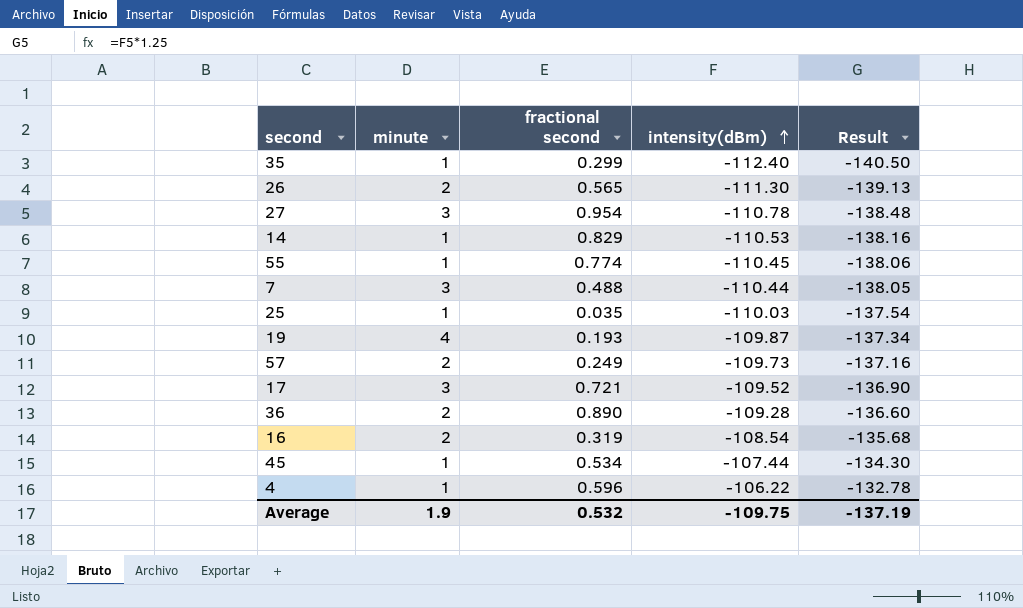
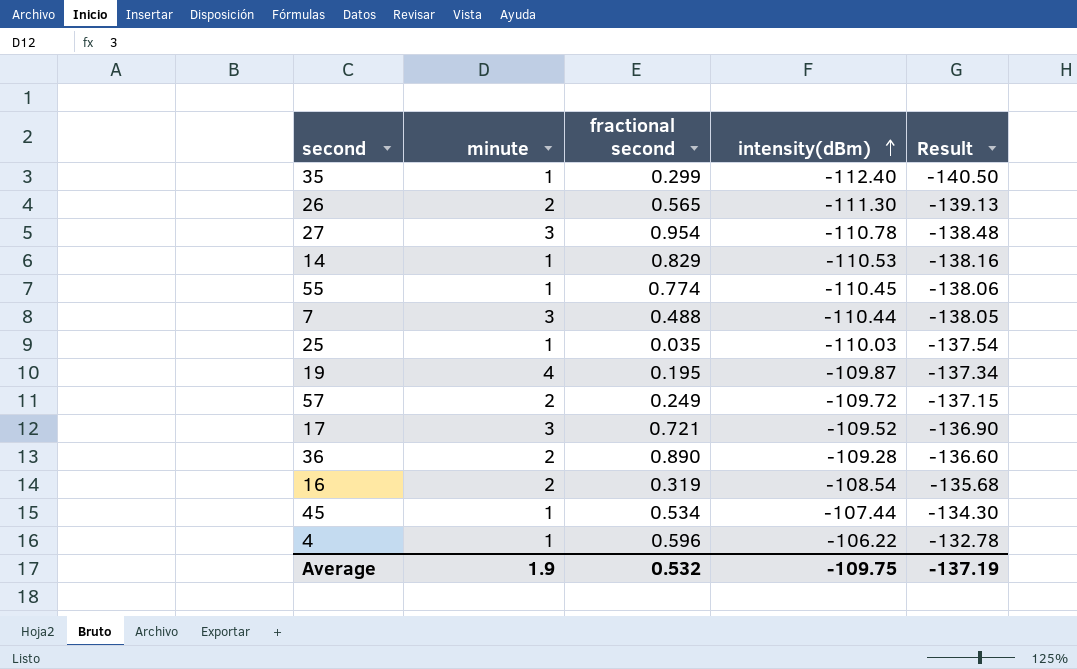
19 | fractional second: 0.193 -> 0.195
57 | intensity(dBm): -109.73 -> -109.72
57 | Result: -137.16 -> -137.15

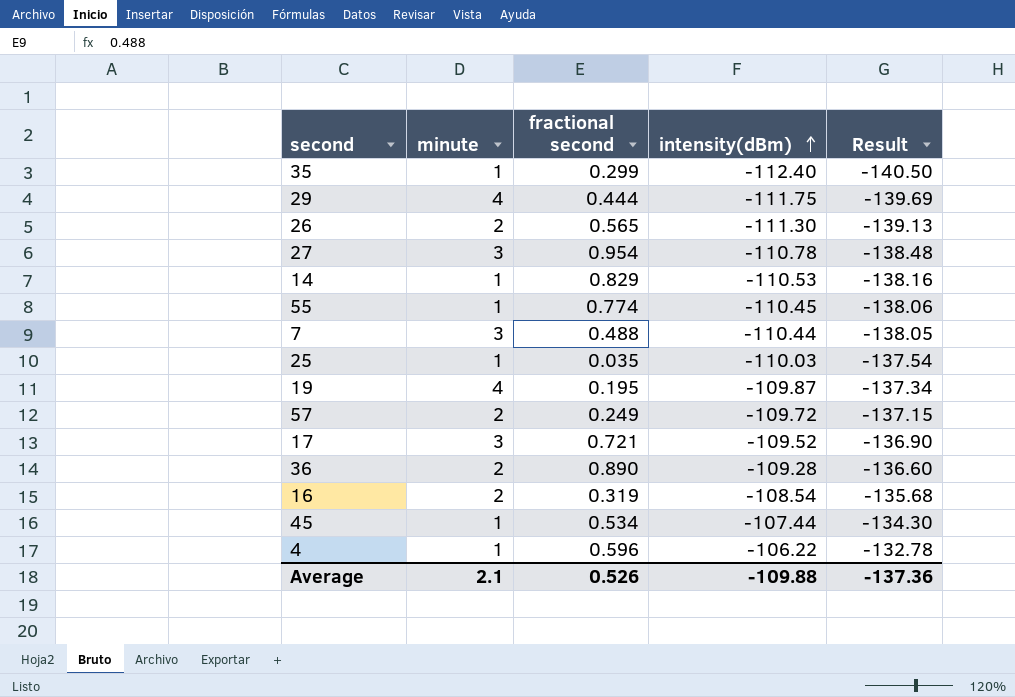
row 29: none -> 4 | 0.444 | -111.75 | -139.69
Average | minute: 1.9 -> 2.1
Average | fractional second: 0.532 -> 0.526
Average | intensity(dBm): -109.75 -> -109.88
Average | Result: -137.19 -> -137.36

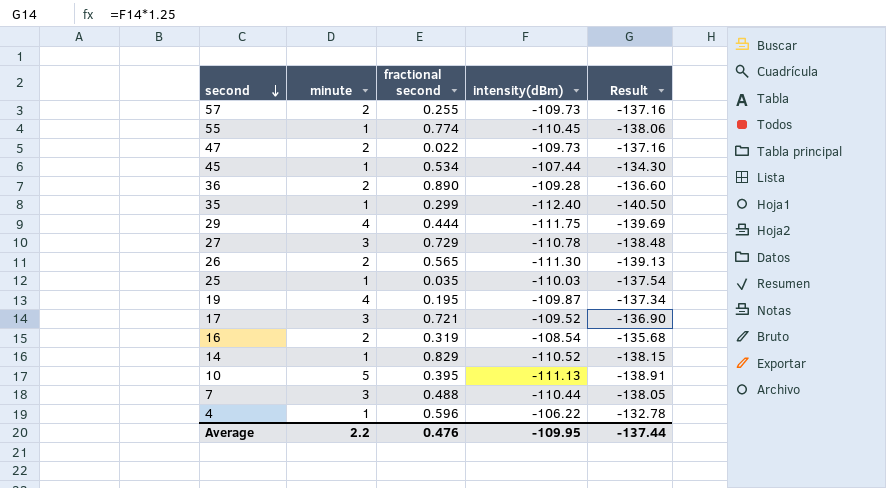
row order: intensity(dBm) ascending -> second descending
57 | fractional second: 0.249 -> 0.255
57 | intensity(dBm): -109.72 -> -109.73
57 | Result: -137.15 -> -137.16
row 47: none -> 2 | 0.022 | -109.73 | -137.16
27 | fractional second: 0.954 -> 0.729
14 | intensity(dBm): -110.53 -> -110.52
14 | Result: -138.16 -> -138.15
row 10: none -> 5 | 0.395 | -111.13 | -138.91
Average | minute: 2.1 -> 2.2
Average | fractional second: 0.526 -> 0.476
Average | intensity(dBm): -109.88 -> -109.95
Average | Result: -137.36 -> -137.44

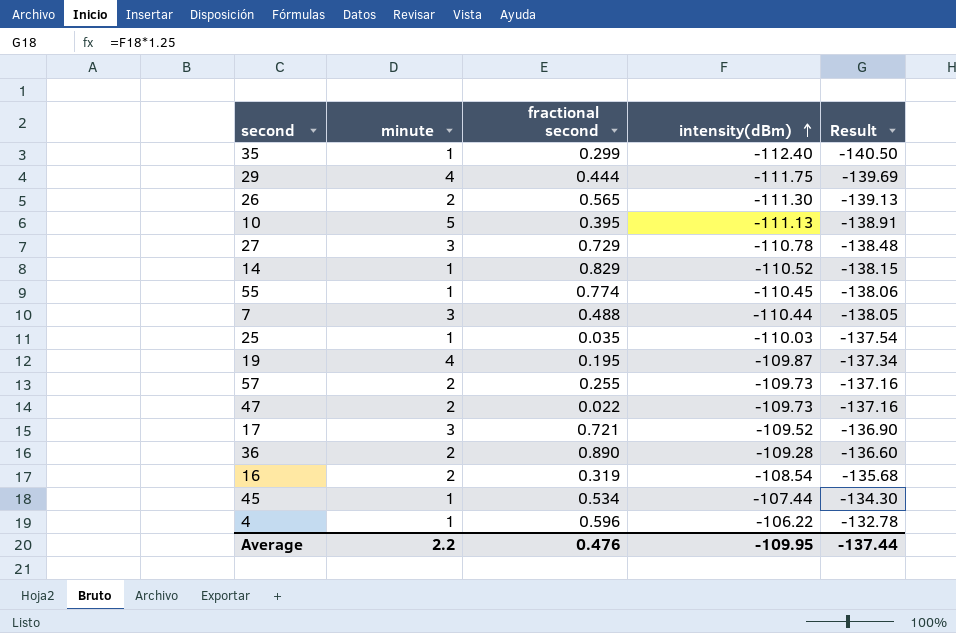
row order: second descending -> intensity(dBm) ascending

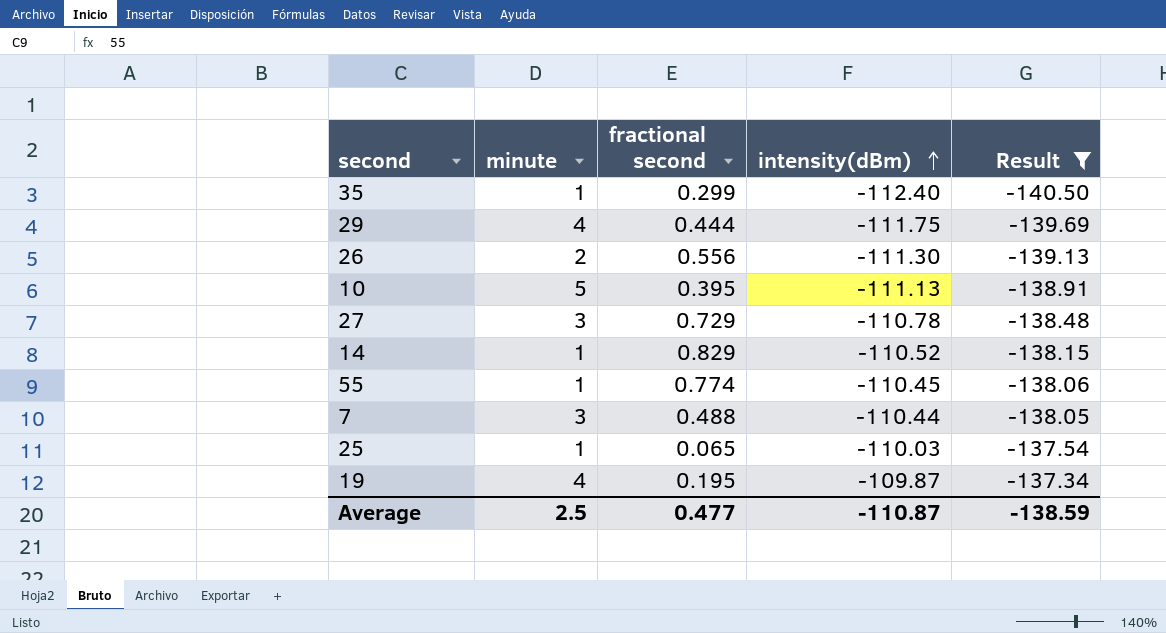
filter: none -> Result <= -137.34
26 | fractional second: 0.565 -> 0.556
25 | fractional second: 0.035 -> 0.065
Average | minute: 2.2 -> 2.5
Average | fractional second: 0.476 -> 0.477
Average | intensity(dBm): -109.95 -> -110.87
Average | Result: -137.44 -> -138.59

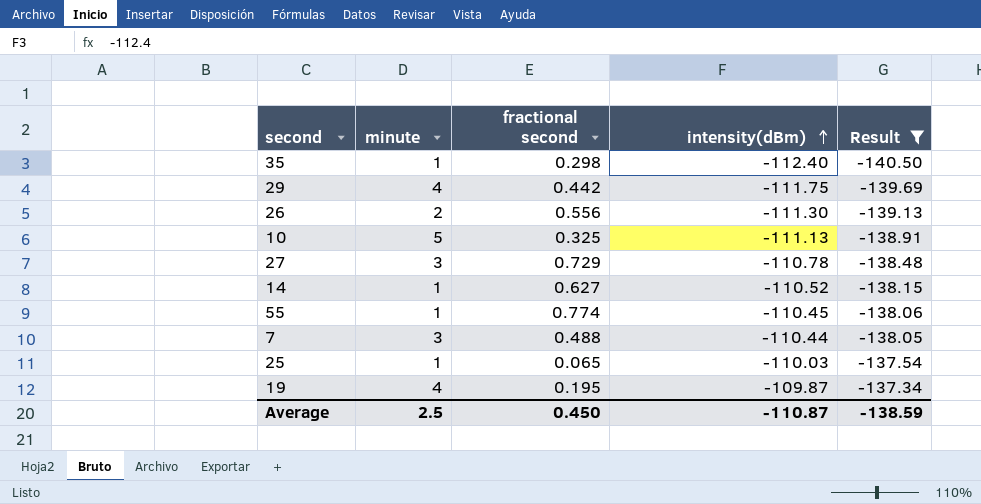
35 | fractional second: 0.299 -> 0.298
29 | fractional second: 0.444 -> 0.442
10 | fractional second: 0.395 -> 0.325
14 | fractional second: 0.829 -> 0.627
Average | fractional second: 0.477 -> 0.450

